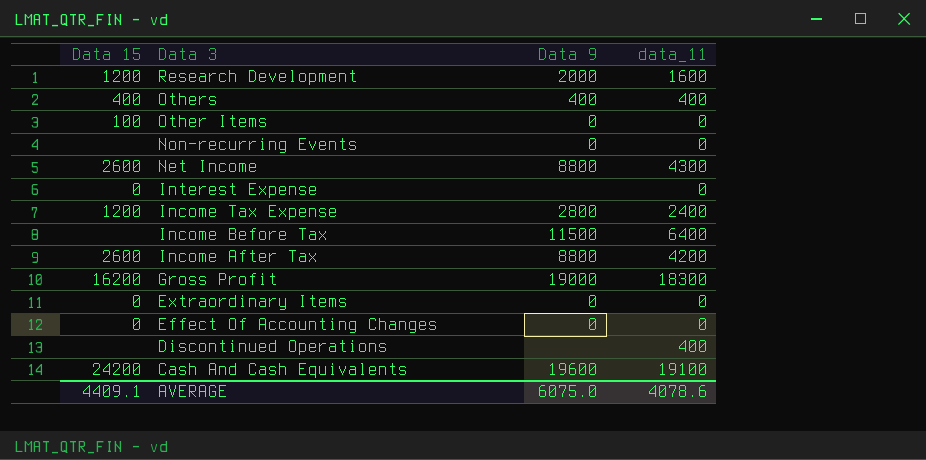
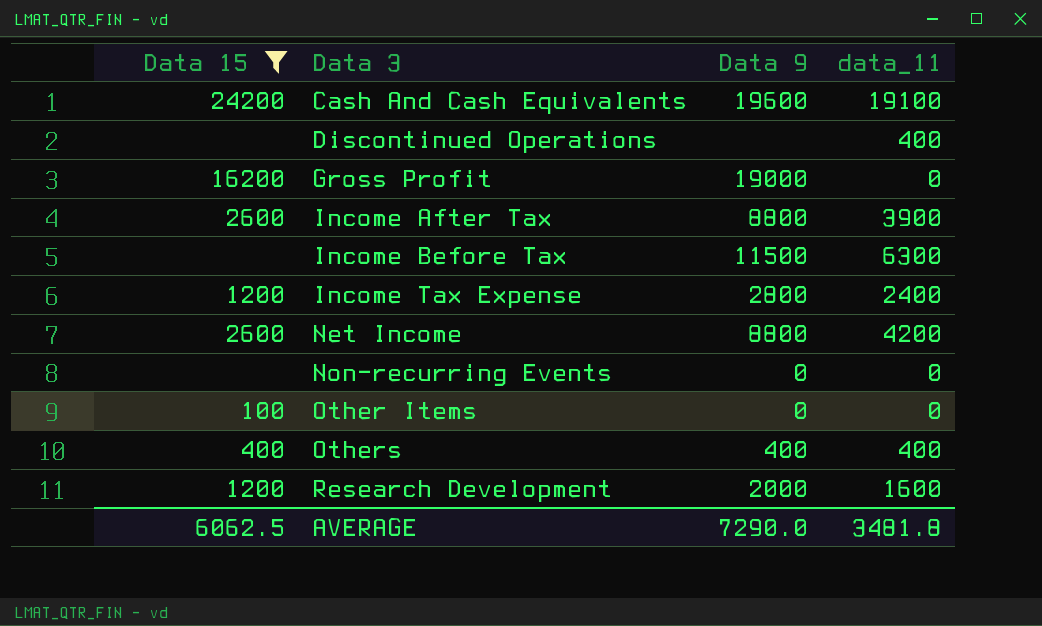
filter: none -> Data 15 != 0
row order: Data 3 descending -> Data 3 ascending
Gross Profit | data_11: 18300 -> 0
Income After Tax | data_11: 4200 -> 3900
Income Before Tax | data_11: 6400 -> 6300
Net Income | data_11: 4300 -> 4200
AVERAGE | Data 15: 4409.1 -> 6062.5
AVERAGE | Data 9: 6075.0 -> 7290.0
AVERAGE | data_11: 4078.6 -> 3481.8

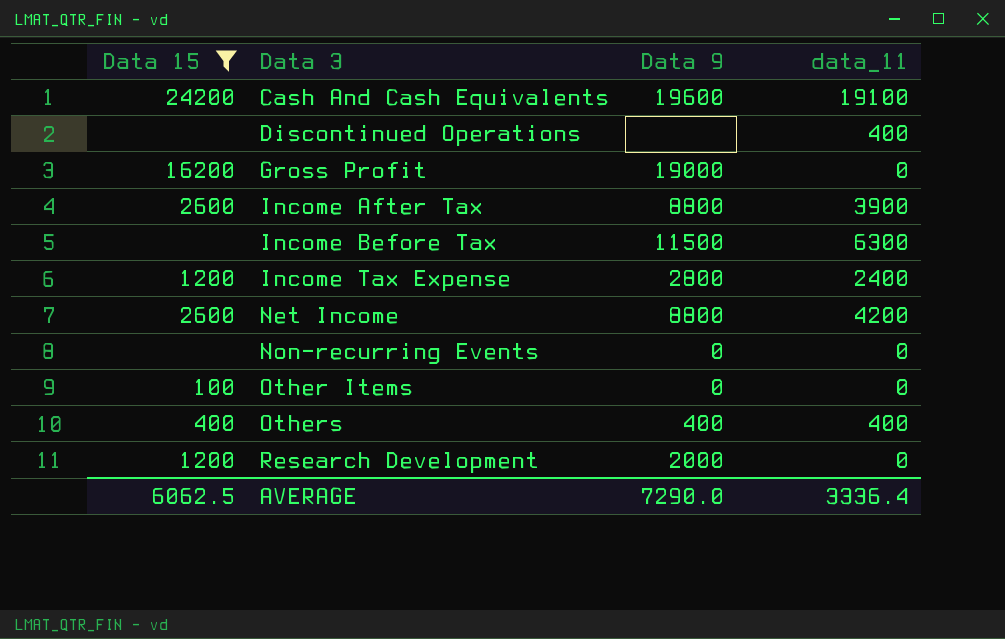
Research Development | data_11: 1600 -> 0
AVERAGE | data_11: 3481.8 -> 3336.4

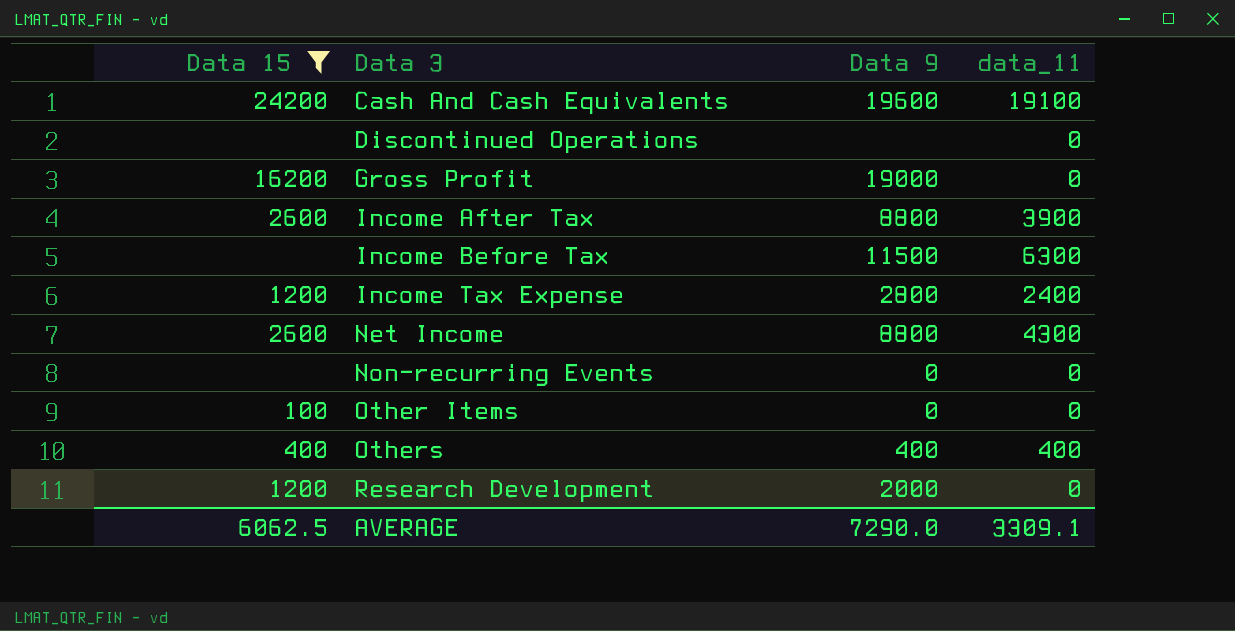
Discontinued Operations | data_11: 400 -> 0
Net Income | data_11: 4200 -> 4300
AVERAGE | data_11: 3336.4 -> 3309.1

